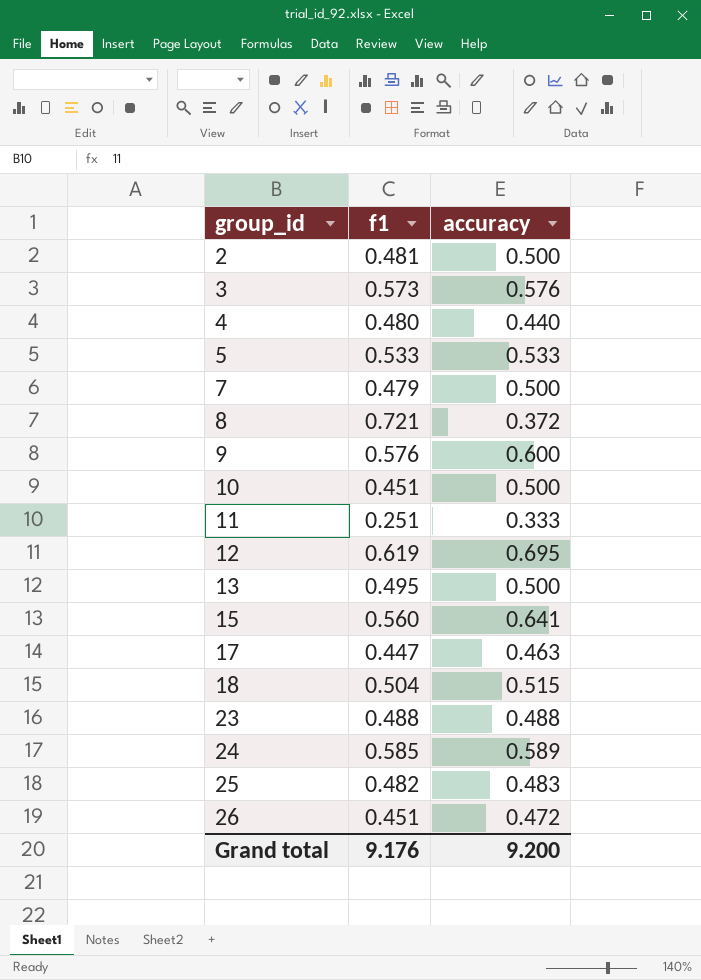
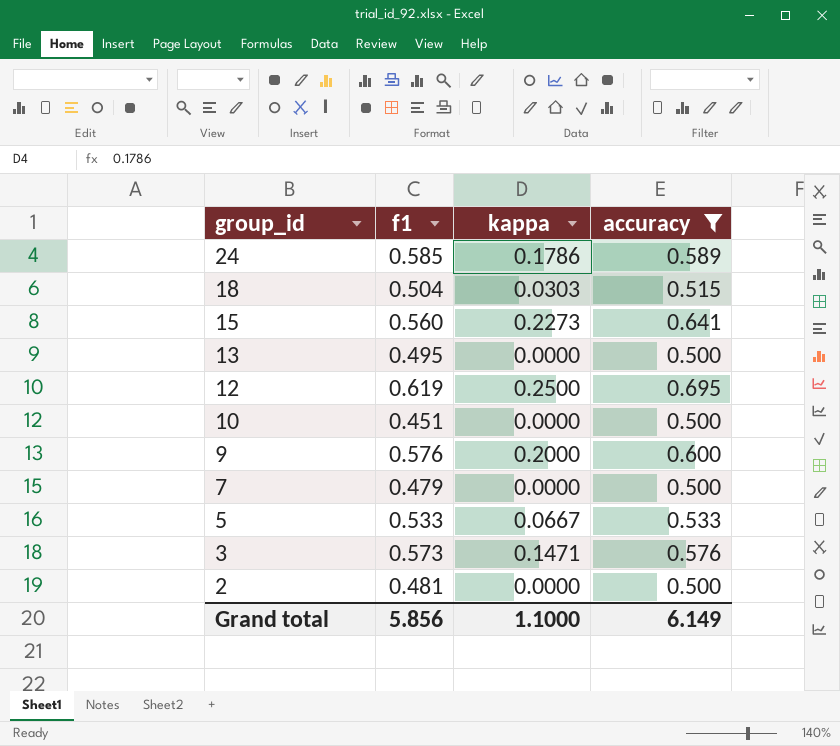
filter: none -> accuracy >= 0.500
row order: group_id ascending -> group_id descending
column kappa | position: none -> 3
Grand total | f1: 9.176 -> 5.856
Grand total | accuracy: 9.200 -> 6.149

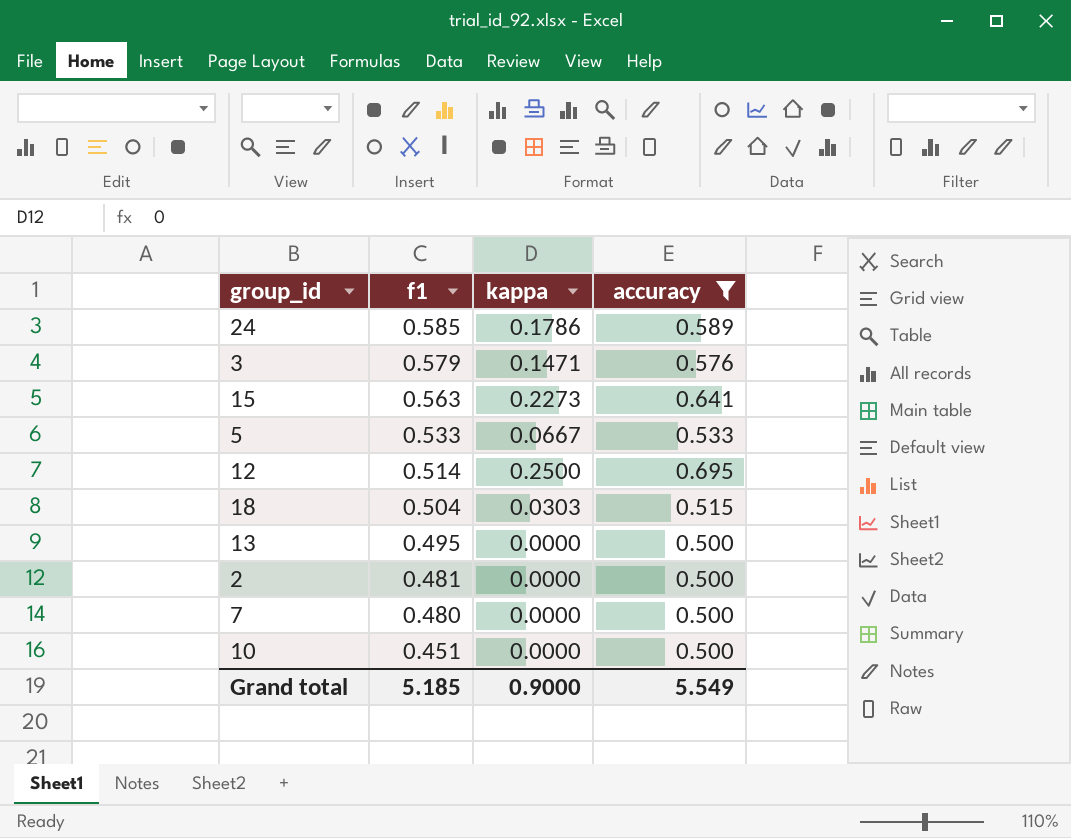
row order: group_id descending -> f1 descending
row 9: 0.576 | 0.2000 | 0.600 -> none
3 | f1: 0.573 -> 0.579
15 | f1: 0.560 -> 0.563
12 | f1: 0.619 -> 0.514
7 | f1: 0.479 -> 0.480
Grand total | f1: 5.856 -> 5.185
Grand total | kappa: 1.1000 -> 0.9000
Grand total | accuracy: 6.149 -> 5.549

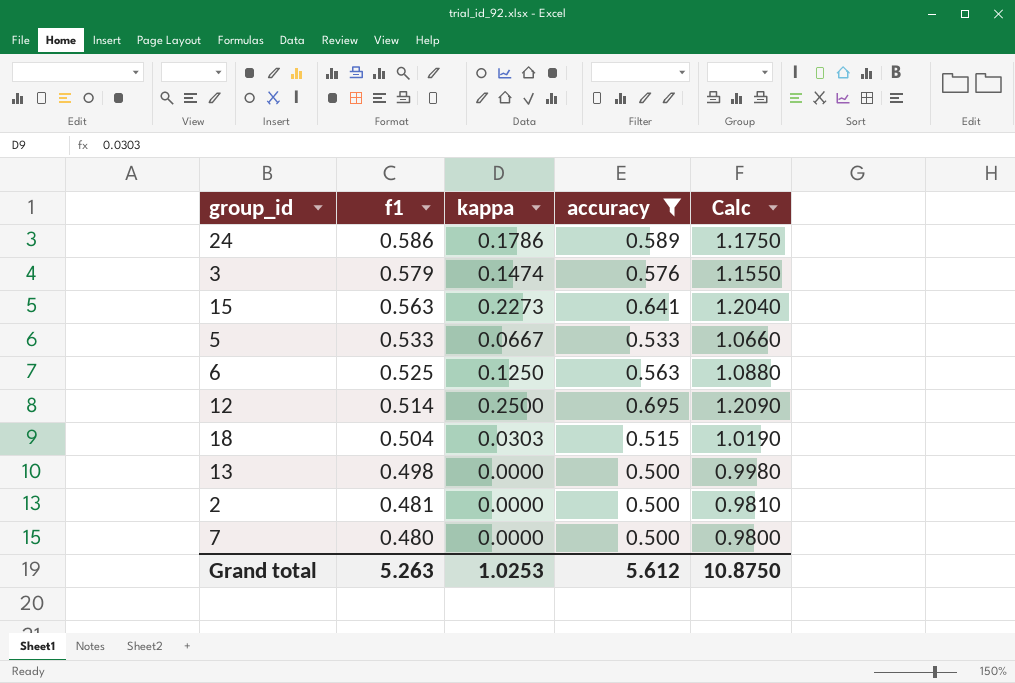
column Calc | formula: none -> [f1] + [accuracy]
row 10: 0.451 | 0.0000 | 0.500 -> none
24 | f1: 0.585 -> 0.586
3 | kappa: 0.1471 -> 0.1474
row 6: none -> 0.525 | 0.1250 | 0.563 | 1.0880
13 | f1: 0.495 -> 0.498
Grand total | f1: 5.185 -> 5.263
Grand total | kappa: 0.9000 -> 1.0253
Grand total | accuracy: 5.549 -> 5.612

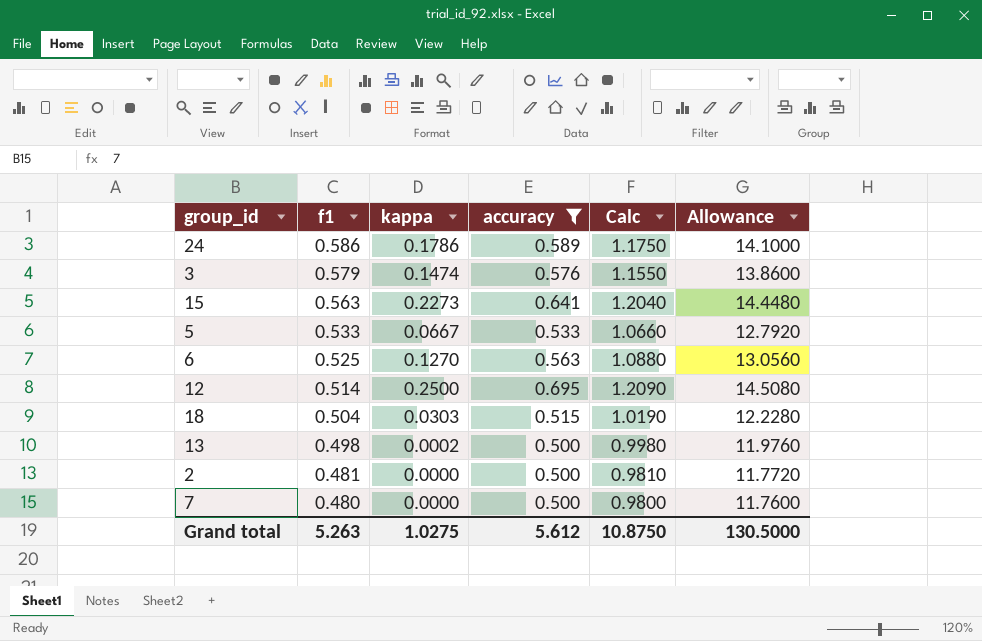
column Allowance | formula: none -> [Calc] * 12
6 | kappa: 0.1250 -> 0.1270
13 | kappa: 0.0000 -> 0.0002
Grand total | kappa: 1.0253 -> 1.0275

